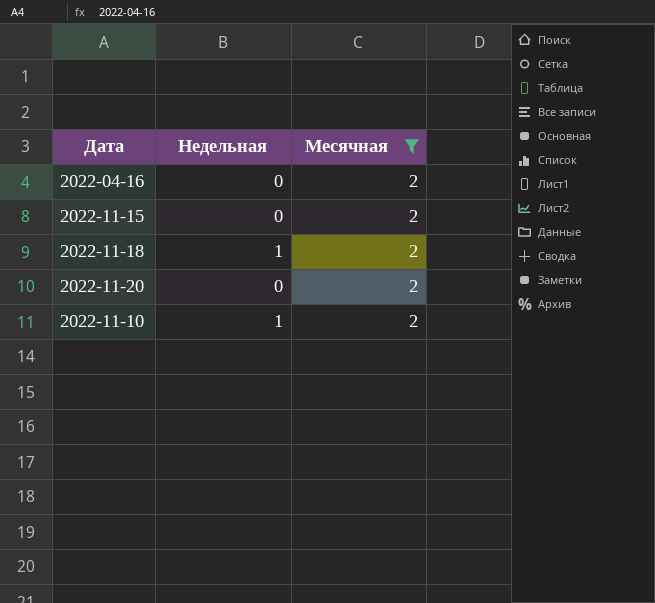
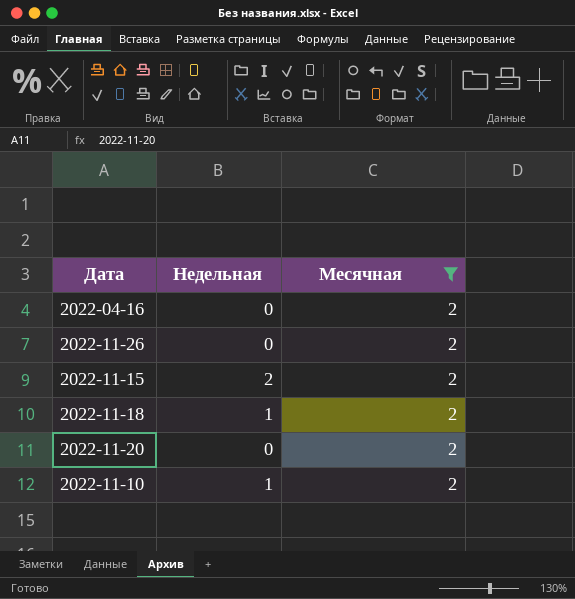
row 2022-11-26: none -> 0 | 2
2022-11-15 | Недельная: 0 -> 2

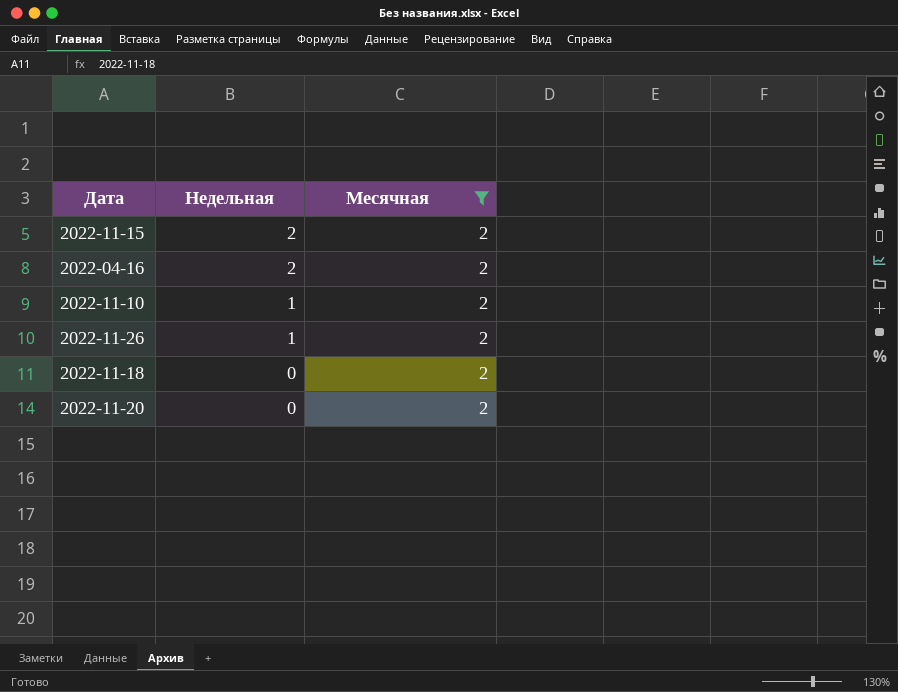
row order: none -> Недельная descending
2022-04-16 | Недельная: 0 -> 2
2022-11-26 | Недельная: 0 -> 1
2022-11-18 | Недельная: 1 -> 0

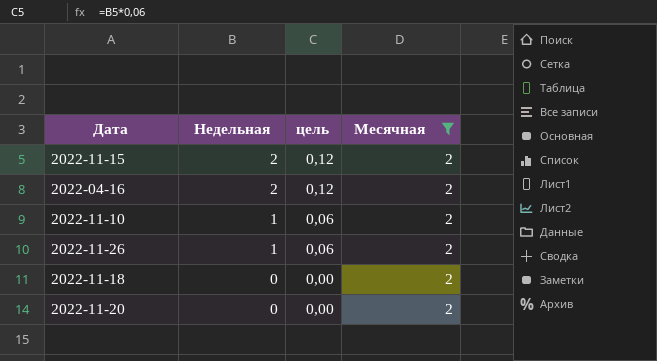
column цель | formula: none -> [Недельная] * 0,06

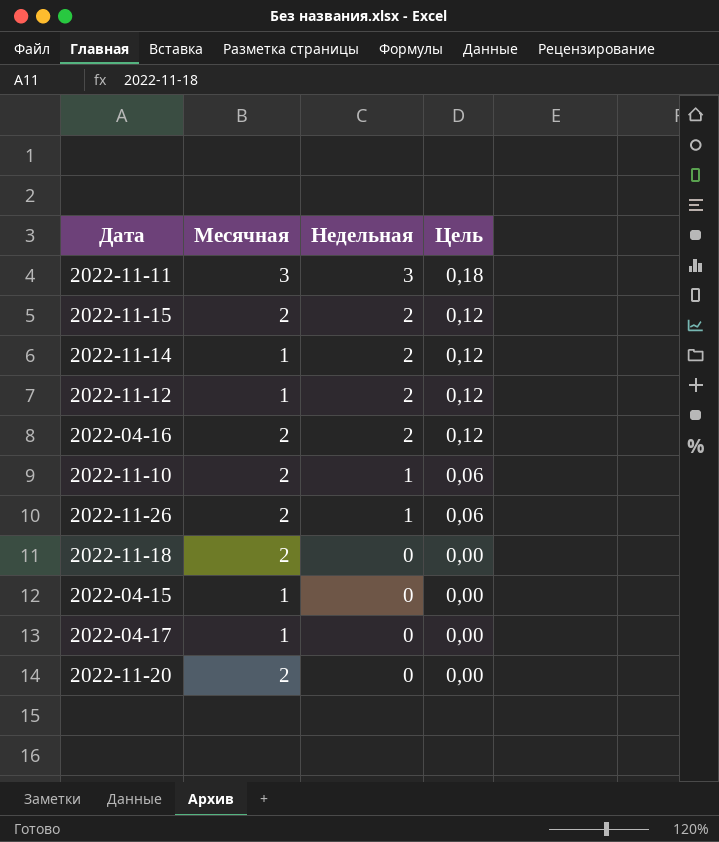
filter: Месячная = 2 -> none
column Месячная | position: 4 -> 2
column name: цель -> Цель

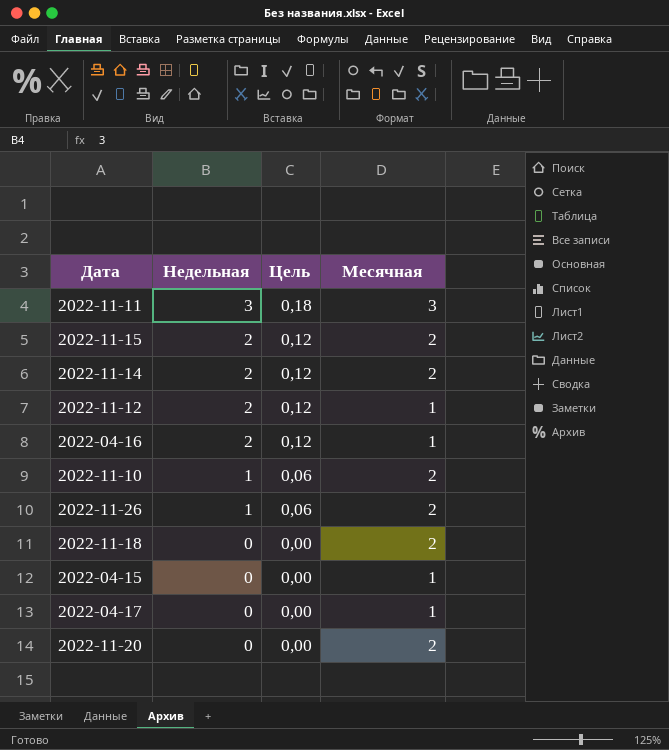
column Месячная | position: 2 -> 4
2022-11-14 | Месячная: 1 -> 2
2022-04-16 | Месячная: 2 -> 1

